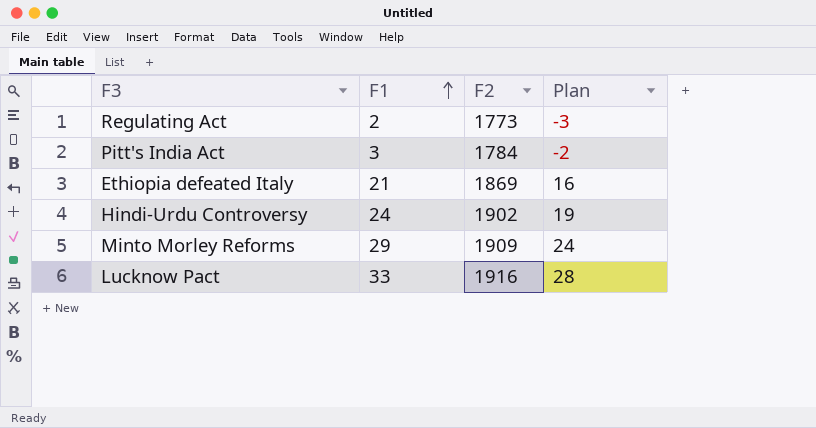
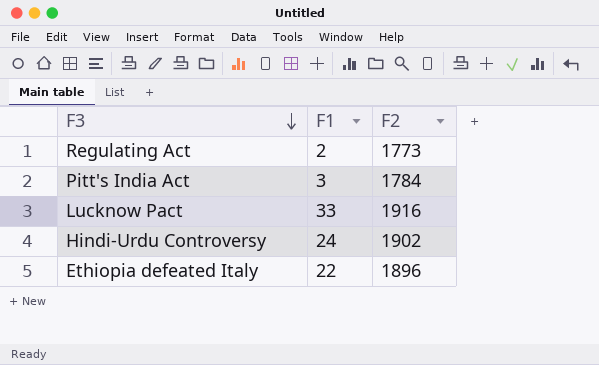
row order: F1 ascending -> F3 descending
column Plan | formula: [F1] - 5 -> none
row Minto Morley Reforms: 29 | 1909 | 24 -> none
Ethiopia defeated Italy | F1: 21 -> 22
Ethiopia defeated Italy | F2: 1869 -> 1896

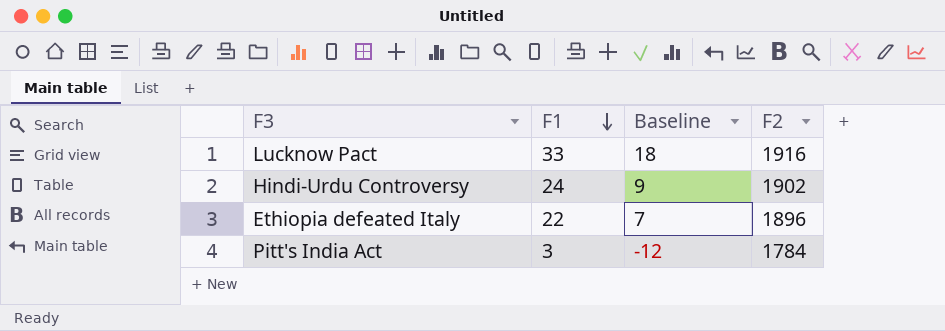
row order: F3 descending -> F1 descending
column Baseline | formula: none -> [F1] - 15
row Regulating Act: 2 | 1773 -> none

